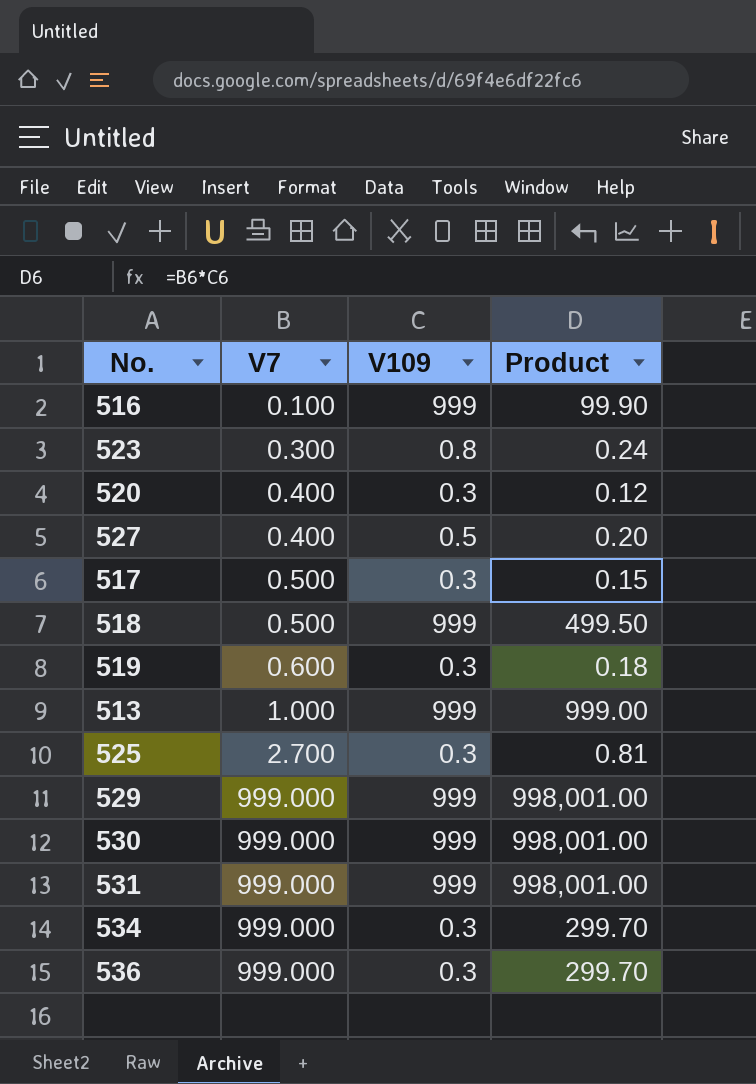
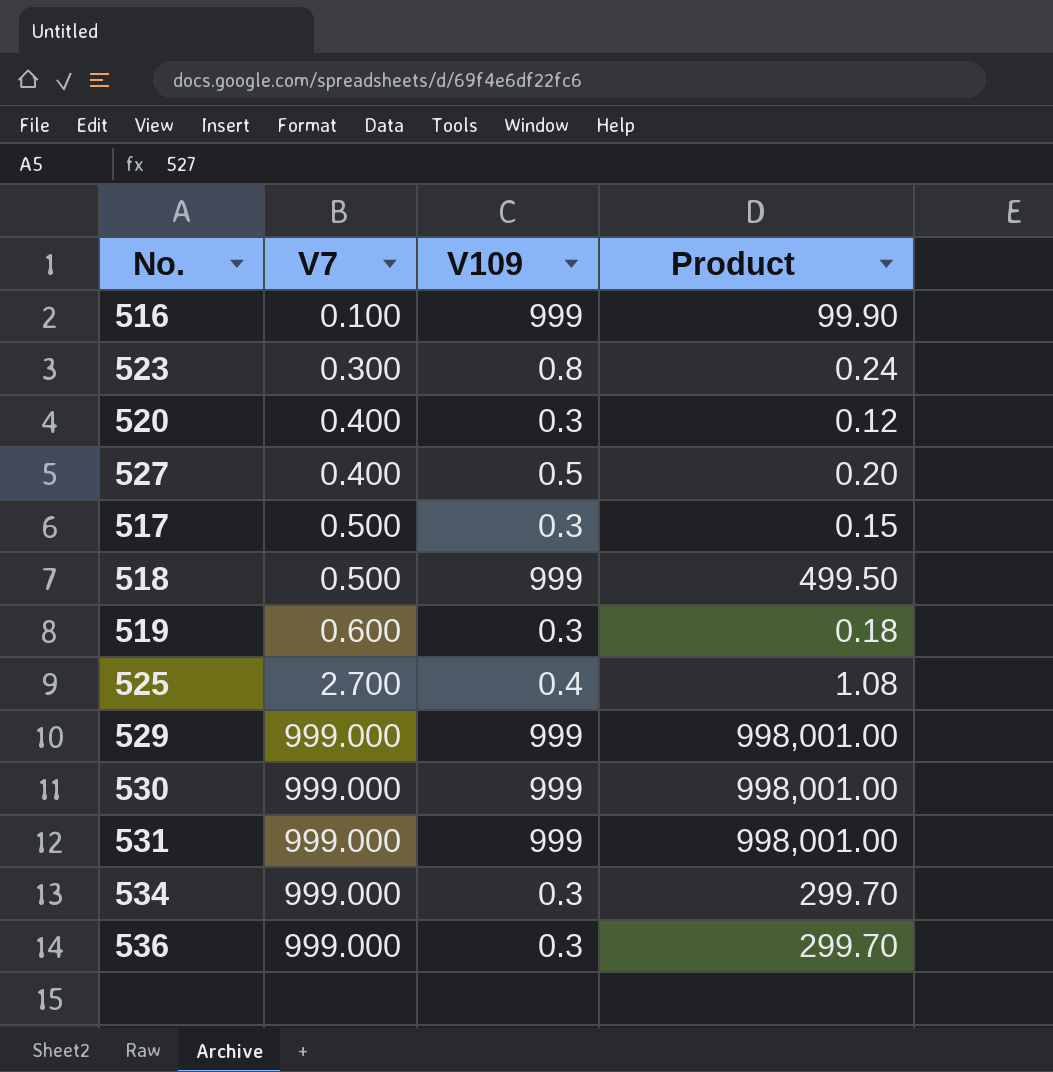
row 513: 1.000 | 999 | 999.00 -> none
525 | V109: 0.3 -> 0.4
525 | Product: 0.81 -> 1.08

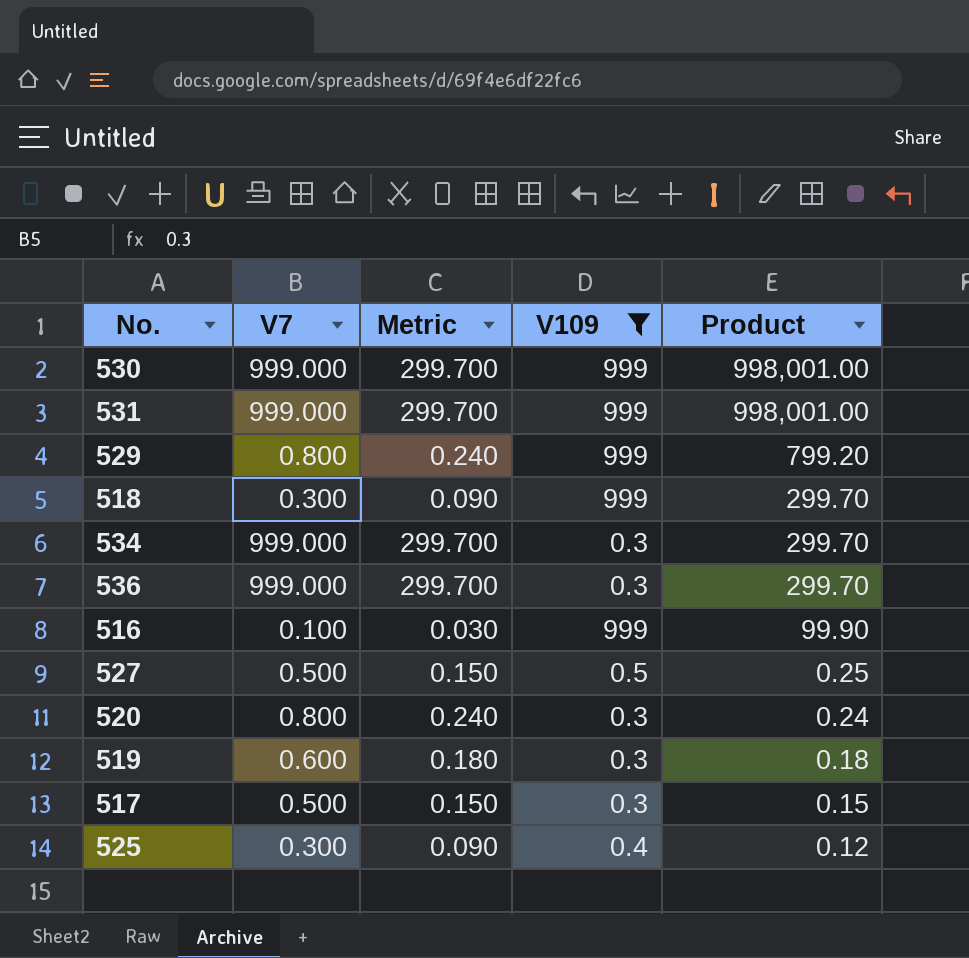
filter: none -> V109 != 0.8
row order: V7 ascending -> Product descending
column Metric | formula: none -> [V7] * 0.3
529 | V7: 999.000 -> 0.800
529 | Product: 998,001.00 -> 799.20
518 | V7: 0.500 -> 0.300
518 | Product: 499.50 -> 299.70
527 | V7: 0.400 -> 0.500
527 | Product: 0.20 -> 0.25
520 | V7: 0.400 -> 0.800
520 | Product: 0.12 -> 0.24
525 | V7: 2.700 -> 0.300
525 | Product: 1.08 -> 0.12

